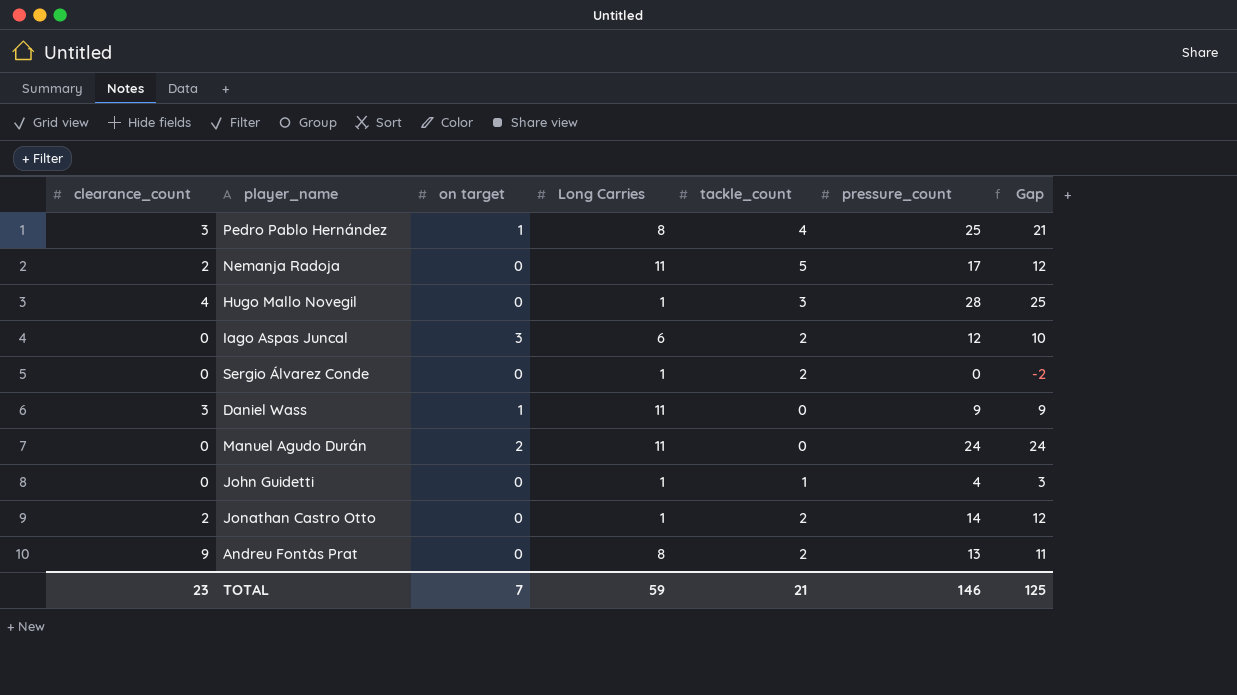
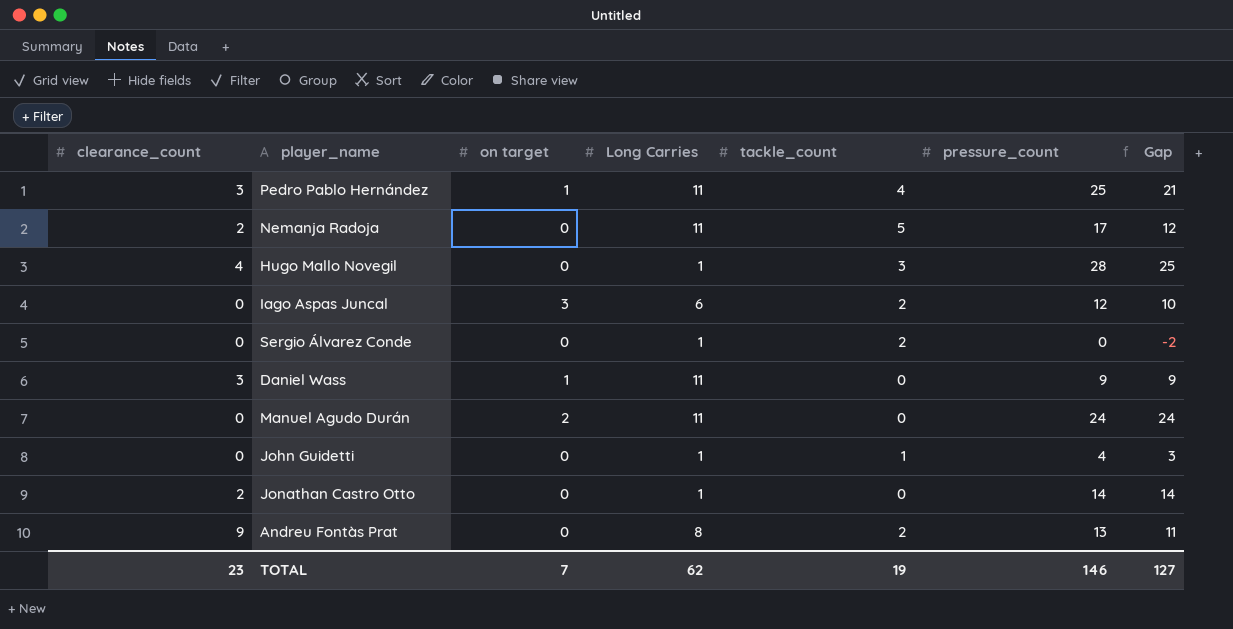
Pedro Pablo Hernández | Long Carries: 8 -> 11
Jonathan Castro Otto | tackle_count: 2 -> 0
Jonathan Castro Otto | Gap: 12 -> 14
TOTAL | Long Carries: 59 -> 62
TOTAL | tackle_count: 21 -> 19
TOTAL | Gap: 125 -> 127

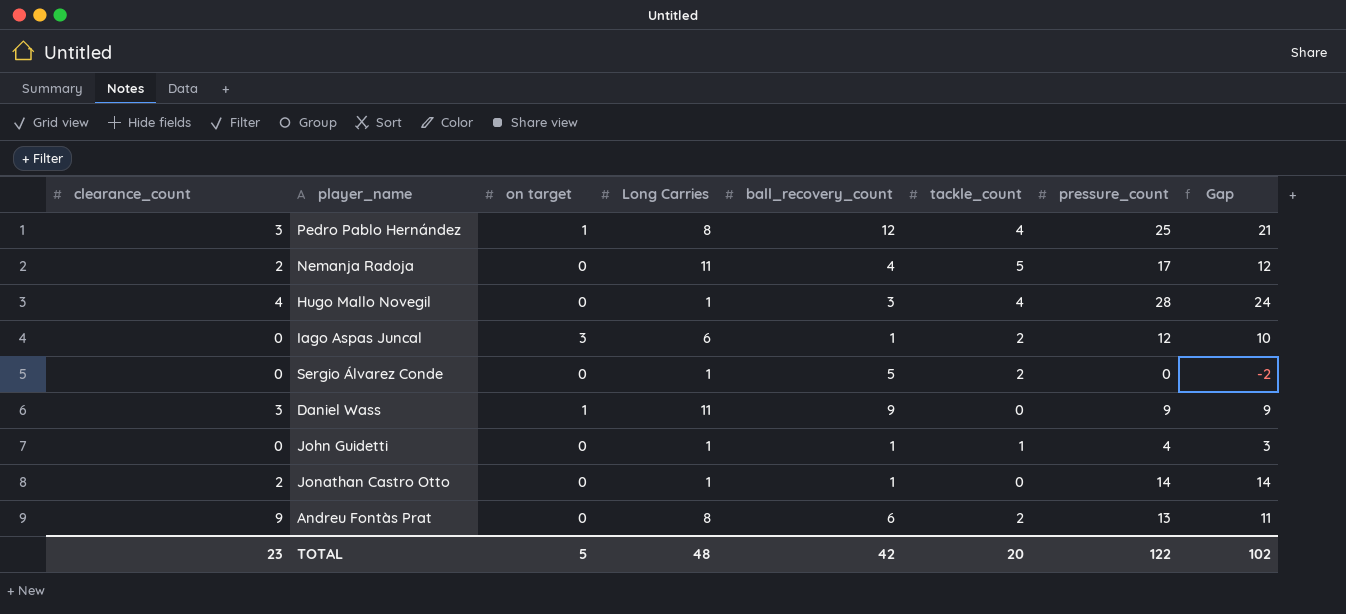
column ball_recovery_count | position: none -> 5
row Manuel Agudo Durán: 0 | 2 | 11 | 0 | 24 | 24 -> none
Pedro Pablo Hernández | Long Carries: 11 -> 8
Hugo Mallo Novegil | tackle_count: 3 -> 4
Hugo Mallo Novegil | Gap: 25 -> 24
TOTAL | on target: 7 -> 5
TOTAL | Long Carries: 62 -> 48
TOTAL | tackle_count: 19 -> 20
TOTAL | pressure_count: 146 -> 122
TOTAL | Gap: 127 -> 102

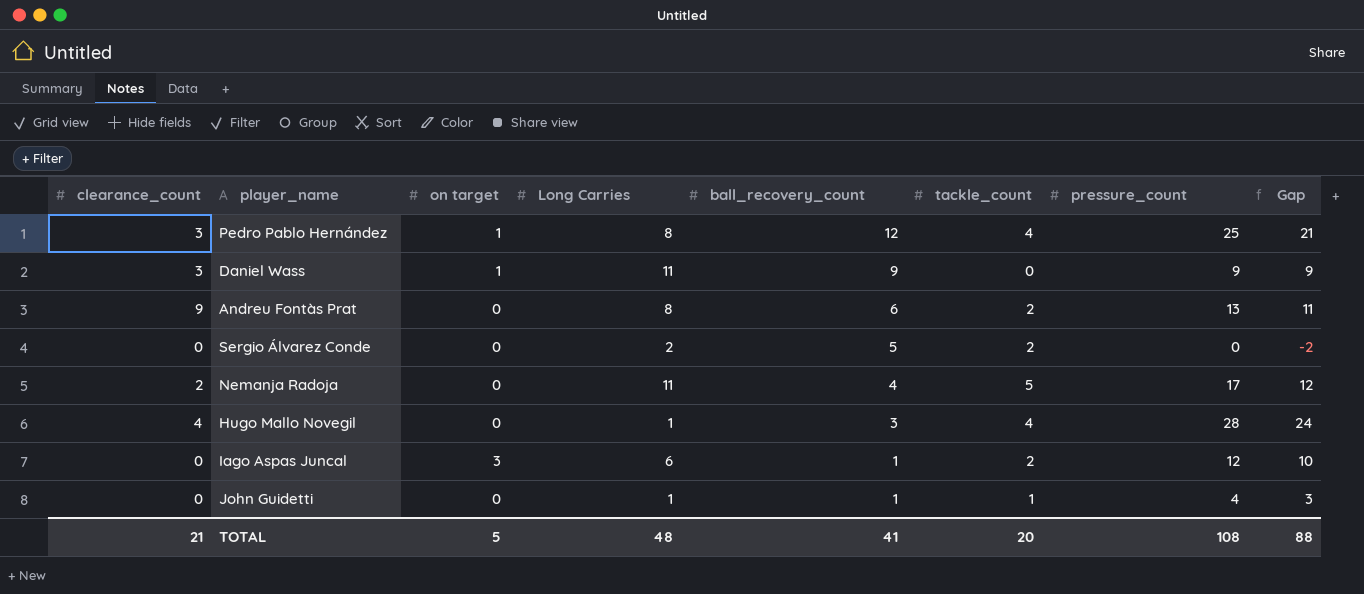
row order: none -> ball_recovery_count descending
row Jonathan Castro Otto: 2 | 0 | 1 | 1 | 0 | 14 | 14 -> none
Sergio Álvarez Conde | Long Carries: 1 -> 2
TOTAL | clearance_count: 23 -> 21
TOTAL | ball_recovery_count: 42 -> 41
TOTAL | pressure_count: 122 -> 108
TOTAL | Gap: 102 -> 88

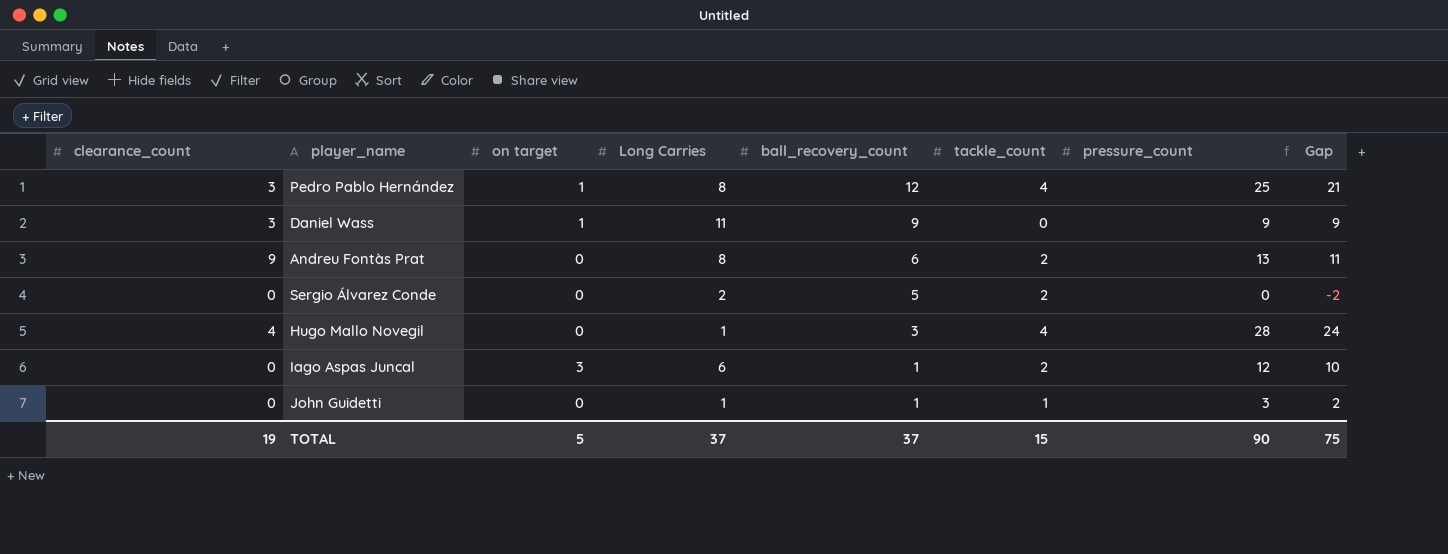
row Nemanja Radoja: 2 | 0 | 11 | 4 | 5 | 17 | 12 -> none
John Guidetti | pressure_count: 4 -> 3
John Guidetti | Gap: 3 -> 2
TOTAL | clearance_count: 21 -> 19
TOTAL | Long Carries: 48 -> 37
TOTAL | ball_recovery_count: 41 -> 37
TOTAL | tackle_count: 20 -> 15
TOTAL | pressure_count: 108 -> 90
TOTAL | Gap: 88 -> 75

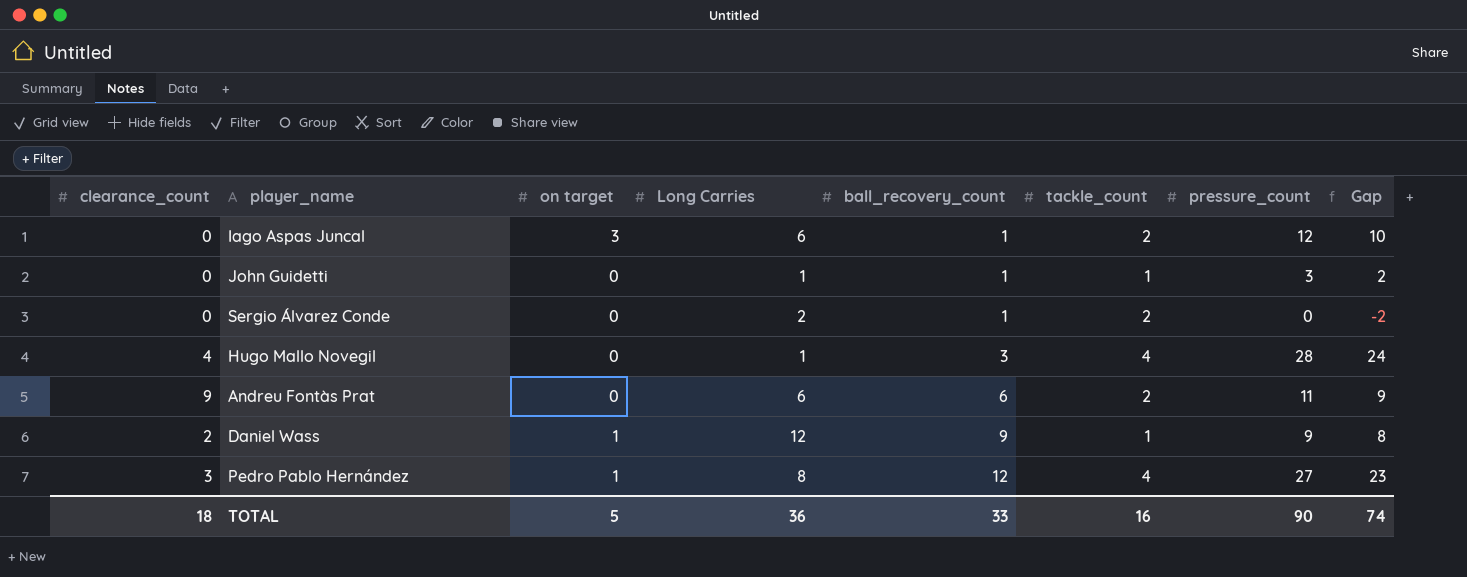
row order: ball_recovery_count descending -> ball_recovery_count ascending
Sergio Álvarez Conde | ball_recovery_count: 5 -> 1
Andreu Fontàs Prat | Long Carries: 8 -> 6
Andreu Fontàs Prat | pressure_count: 13 -> 11
Andreu Fontàs Prat | Gap: 11 -> 9
Daniel Wass | clearance_count: 3 -> 2
Daniel Wass | Long Carries: 11 -> 12
Daniel Wass | tackle_count: 0 -> 1
Daniel Wass | Gap: 9 -> 8
Pedro Pablo Hernández | pressure_count: 25 -> 27
Pedro Pablo Hernández | Gap: 21 -> 23
TOTAL | clearance_count: 19 -> 18
TOTAL | Long Carries: 37 -> 36
TOTAL | ball_recovery_count: 37 -> 33
TOTAL | tackle_count: 15 -> 16
TOTAL | Gap: 75 -> 74

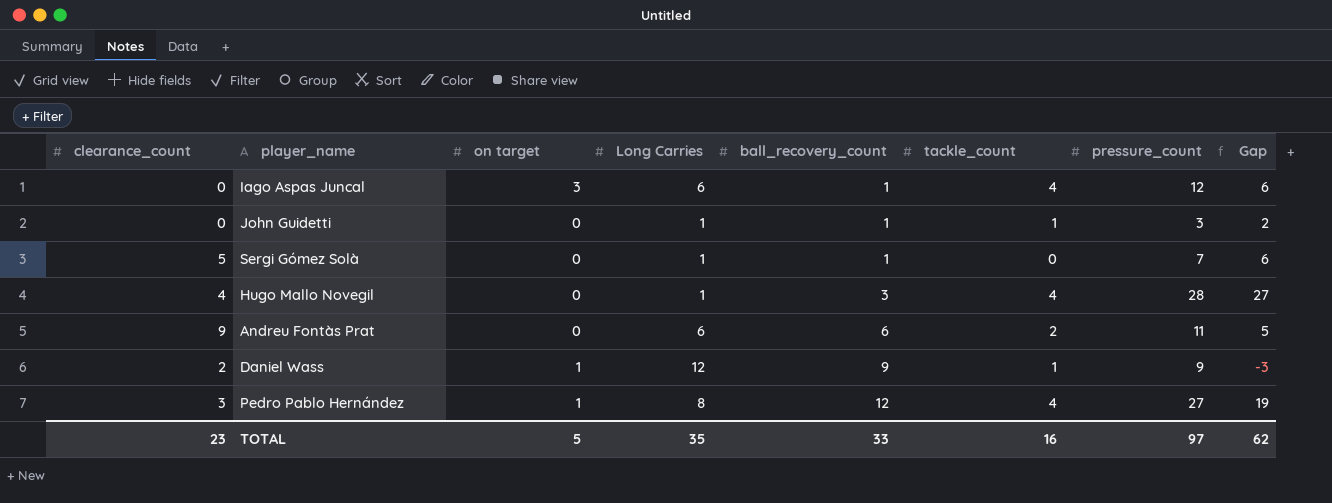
column Gap | formula: [pressure_count] - [tackle_count] -> [pressure_count] - [Long Carries]
row Sergio Álvarez Conde: 0 | 0 | 2 | 1 | 2 | 0 | -2 -> none
Iago Aspas Juncal | tackle_count: 2 -> 4
row Sergi Gómez Solà: none -> 5 | 0 | 1 | 1 | 0 | 7 | 6
TOTAL | clearance_count: 18 -> 23
TOTAL | Long Carries: 36 -> 35
TOTAL | pressure_count: 90 -> 97
TOTAL | Gap: 74 -> 62

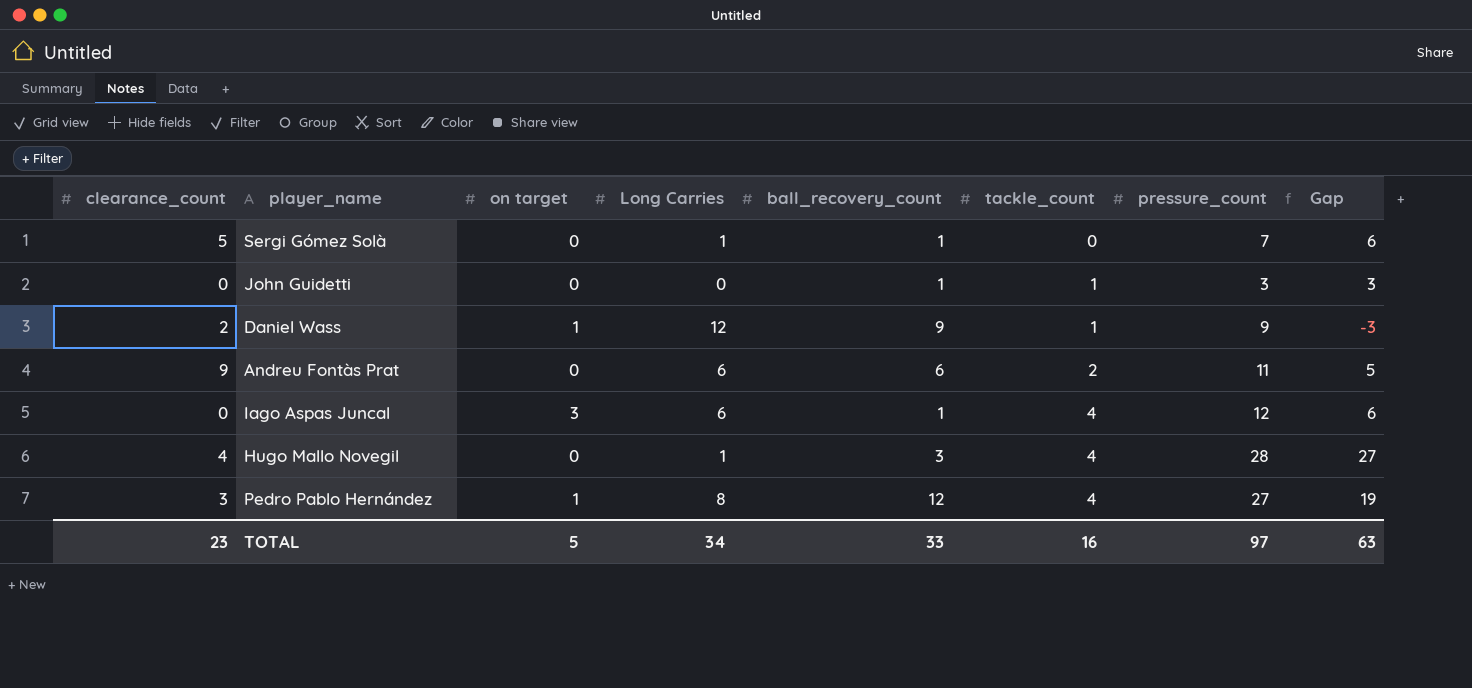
row order: ball_recovery_count ascending -> tackle_count ascending
John Guidetti | Long Carries: 1 -> 0
John Guidetti | Gap: 2 -> 3
TOTAL | Long Carries: 35 -> 34
TOTAL | Gap: 62 -> 63

